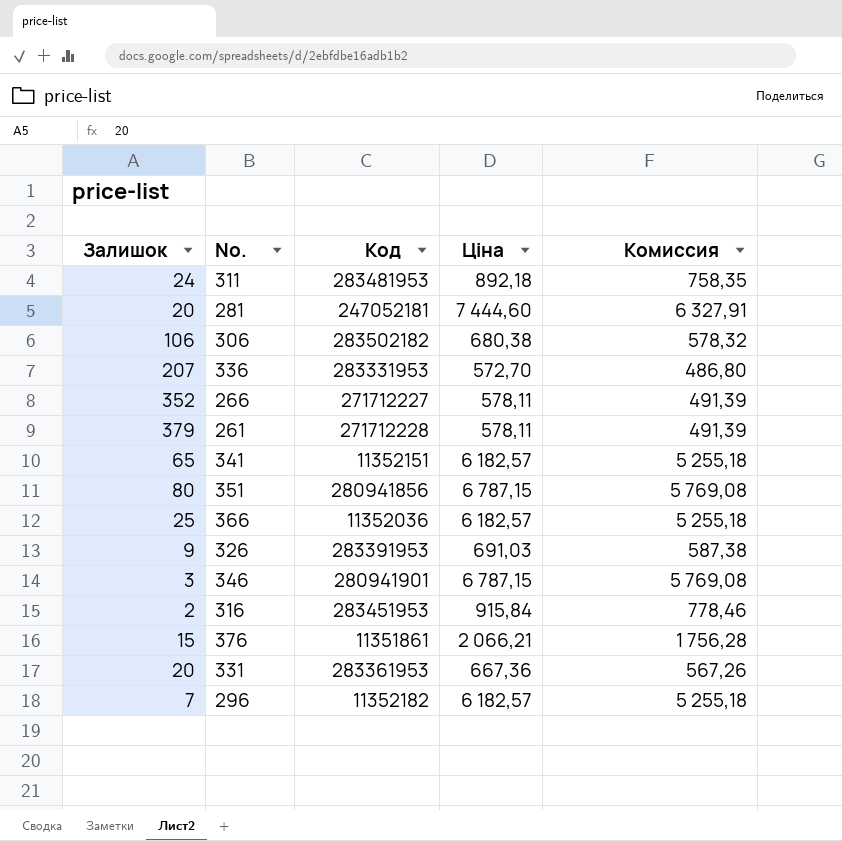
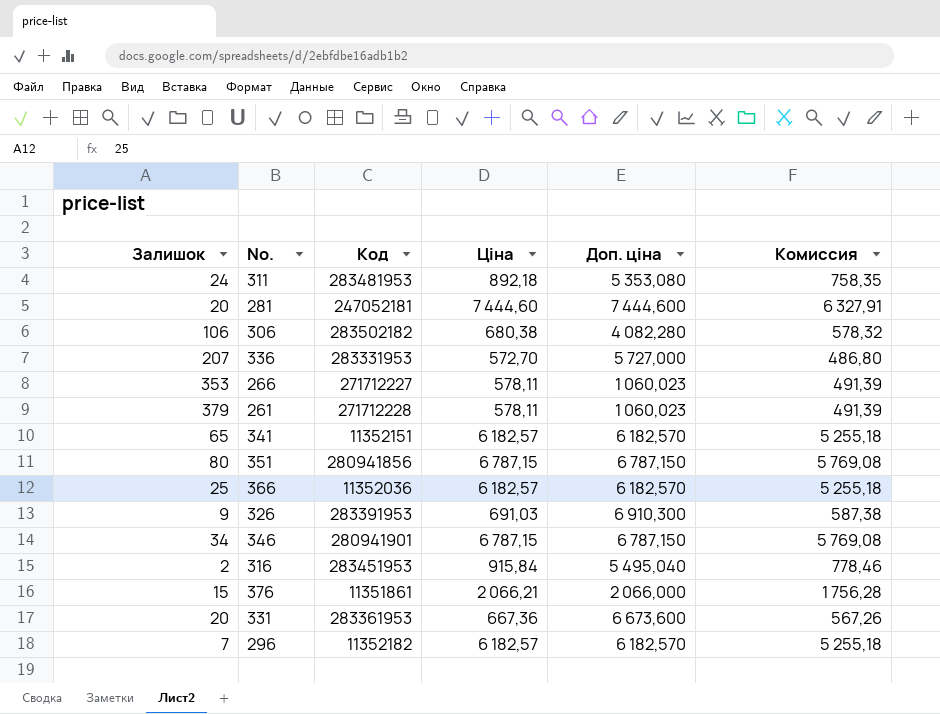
column Доп. ціна | position: none -> 5
266 | Залишок: 352 -> 353
346 | Залишок: 3 -> 34

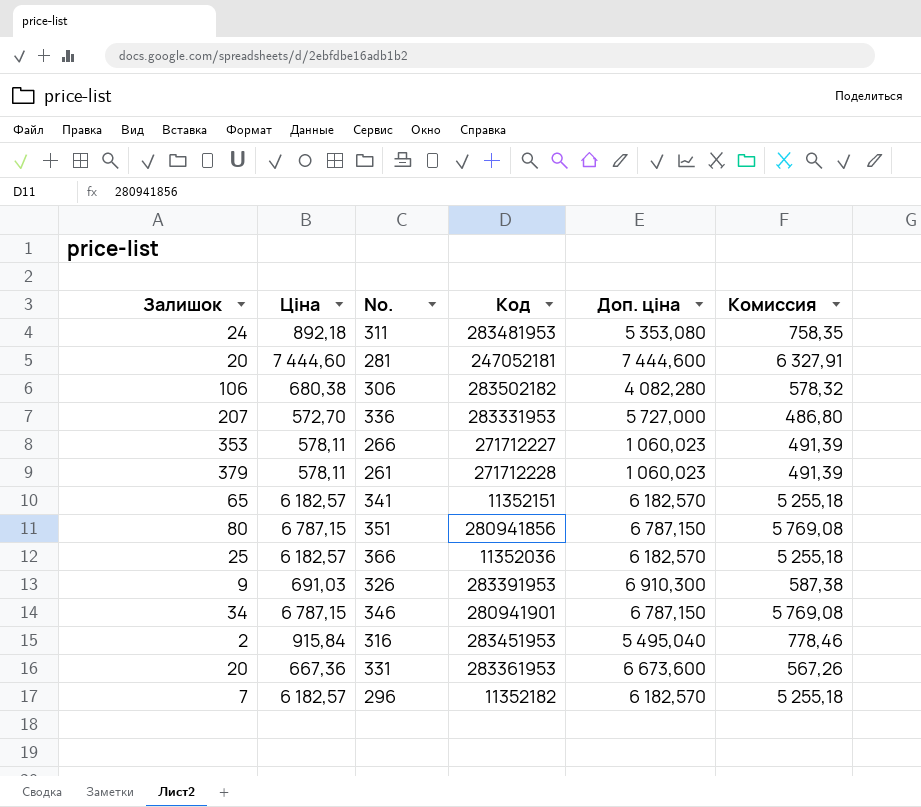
column Ціна | position: 4 -> 2
row 376: 15 | 11351861 | 2 066,21 | 2 066,000 | 1 756,28 -> none

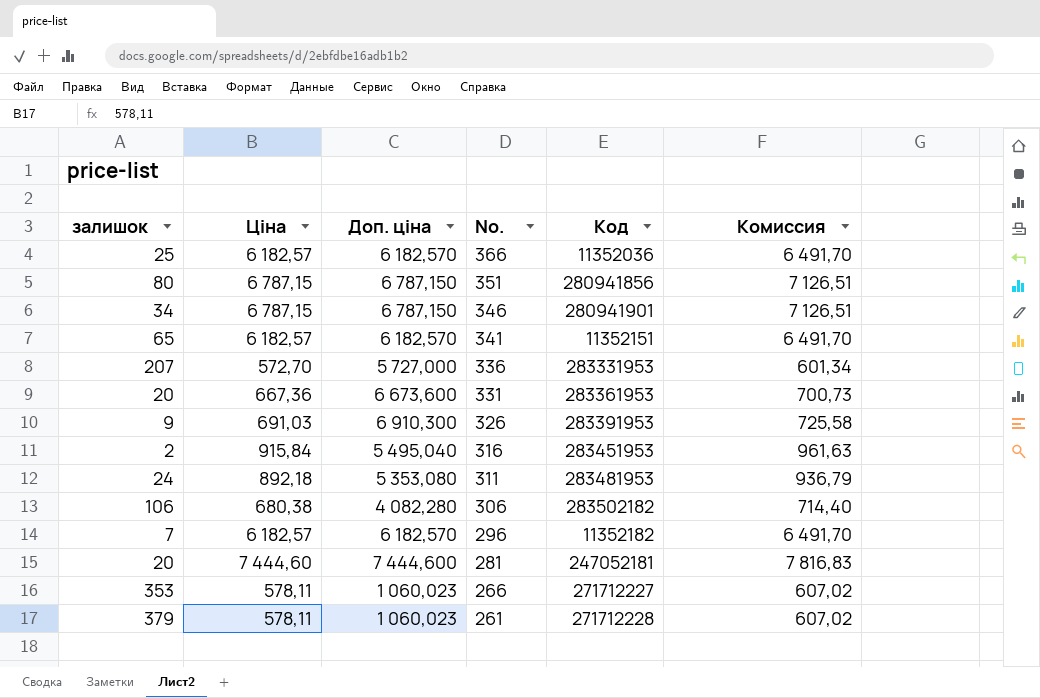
row order: none -> No. descending
column name: Залишок -> залишок
column Доп. ціна | position: 5 -> 3
column Комиссия | formula: [Ціна] * 0,85 -> [Ціна] * 1,05

